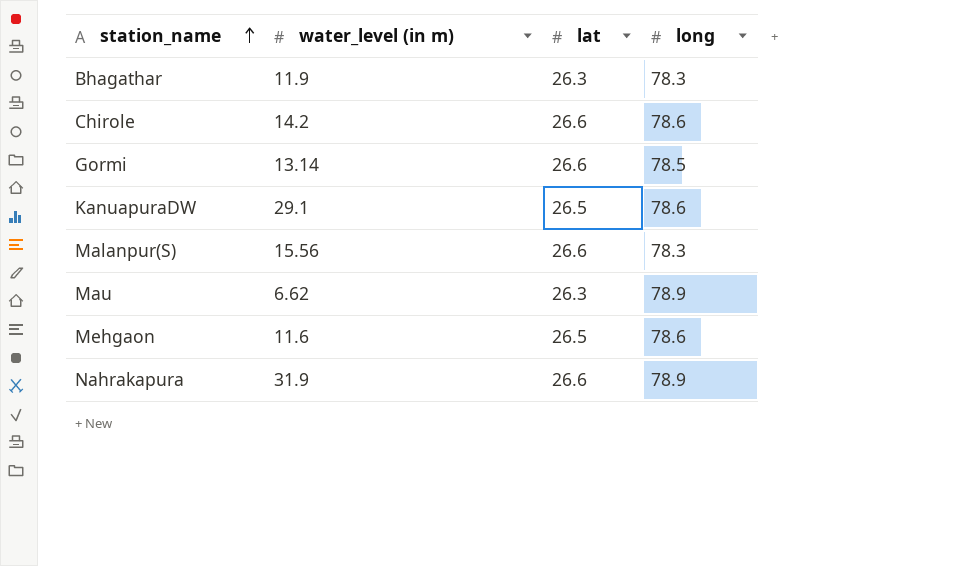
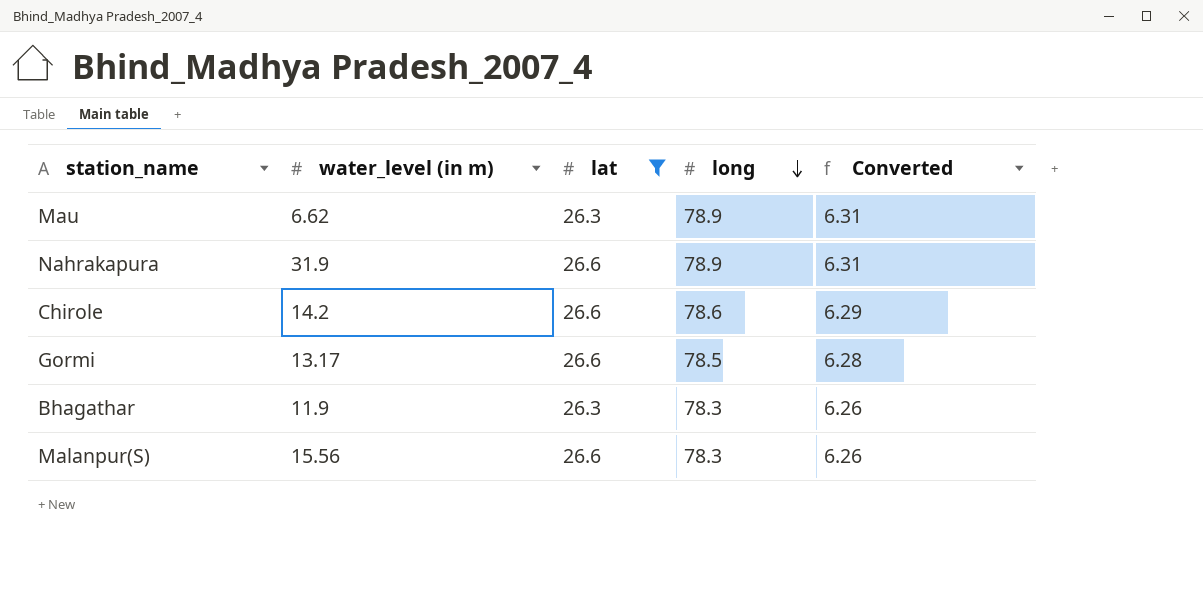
filter: none -> lat != 26.5
row order: station_name ascending -> long descending
column Converted | formula: none -> [long] * 0.08
Gormi | water_level (in m): 13.14 -> 13.17

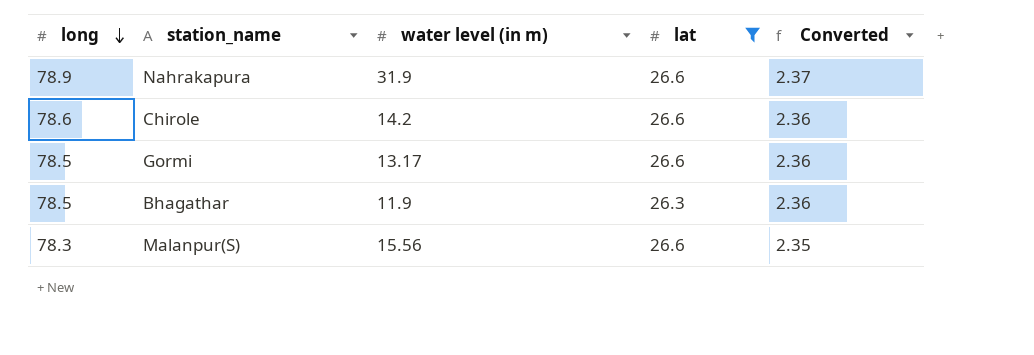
column long | position: 4 -> 1
column name: water_level (in m) -> water level (in m)
column Converted | formula: [long] * 0.08 -> [long] * 0.03
row Mau: 6.62 | 26.3 | 78.9 | 6.31 -> none
Bhagathar | long: 78.3 -> 78.5

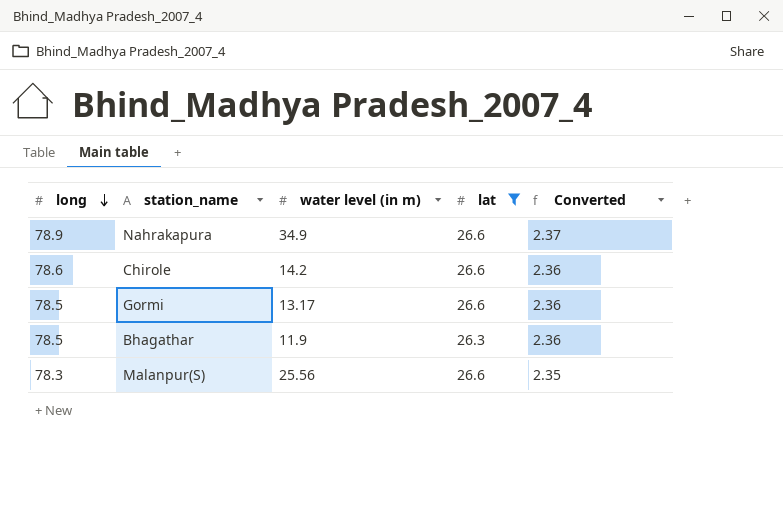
Nahrakapura | water level (in m): 31.9 -> 34.9
Malanpur(S) | water level (in m): 15.56 -> 25.56

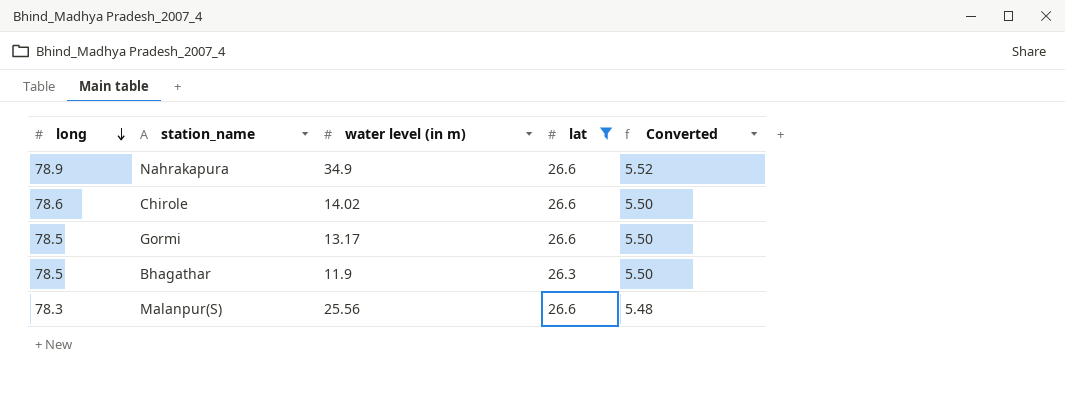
column Converted | formula: [long] * 0.03 -> [long] * 0.07
Chirole | water level (in m): 14.2 -> 14.02

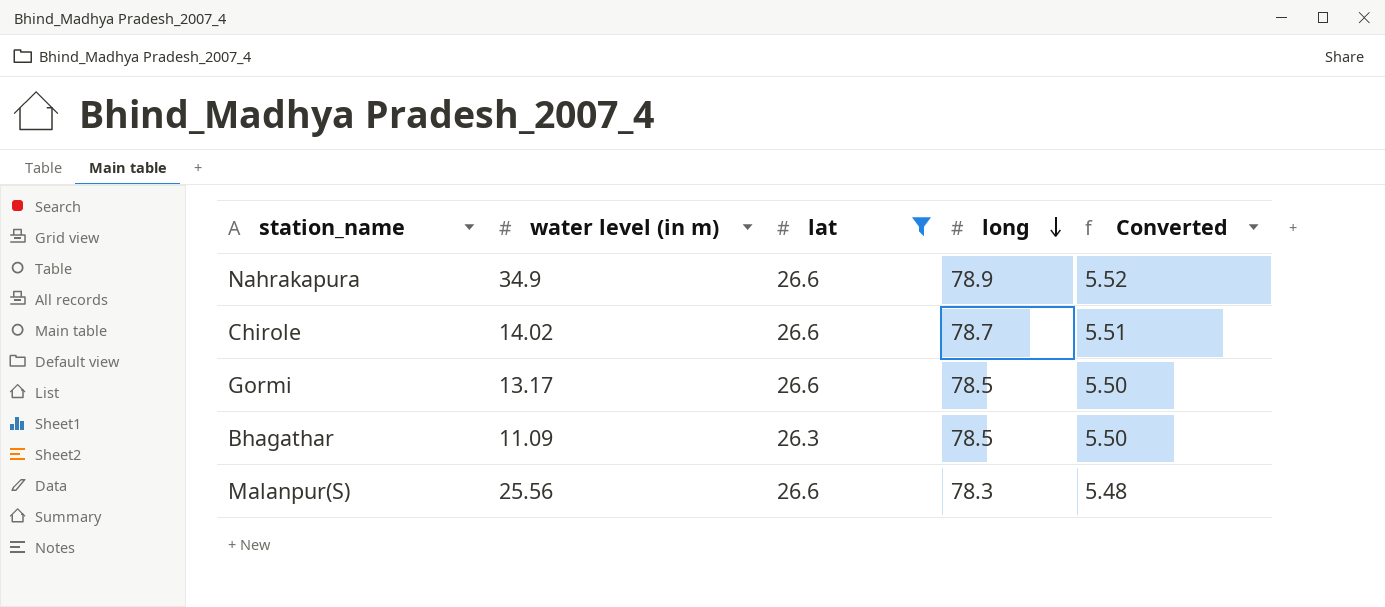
column long | position: 1 -> 4
Chirole | long: 78.6 -> 78.7
Chirole | Converted: 5.50 -> 5.51
Bhagathar | water level (in m): 11.9 -> 11.09

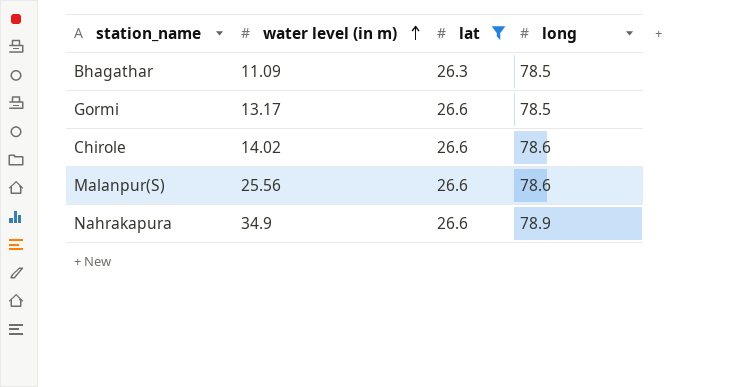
row order: long descending -> water level (in m) ascending
column Converted | formula: [long] * 0.07 -> none
Chirole | long: 78.7 -> 78.6
Malanpur(S) | long: 78.3 -> 78.6

